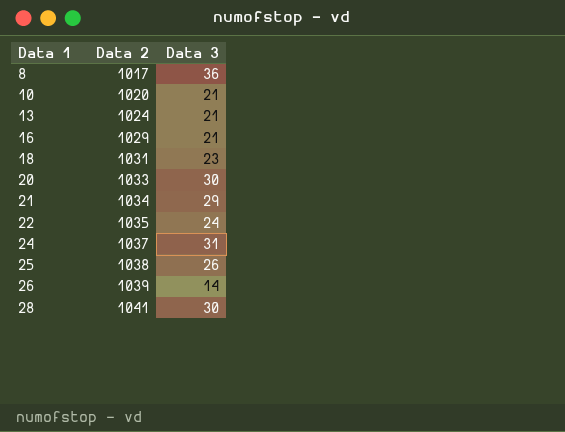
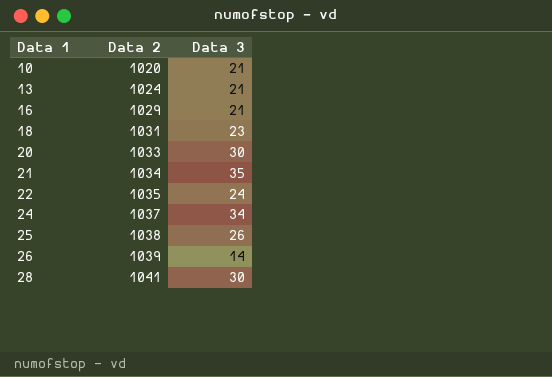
row 8: 1017 | 36 -> none
21 | Data 3: 29 -> 35
24 | Data 3: 31 -> 34

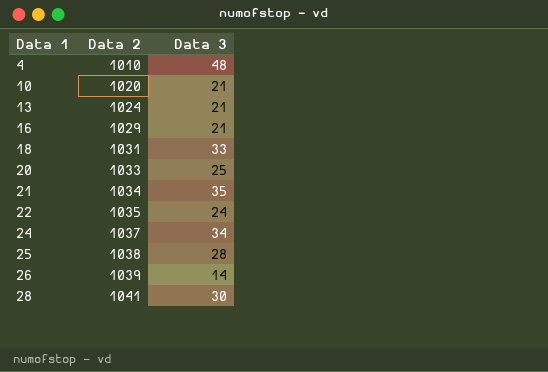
row 4: none -> 1010 | 48
18 | Data 3: 23 -> 33
20 | Data 3: 30 -> 25
25 | Data 3: 26 -> 28

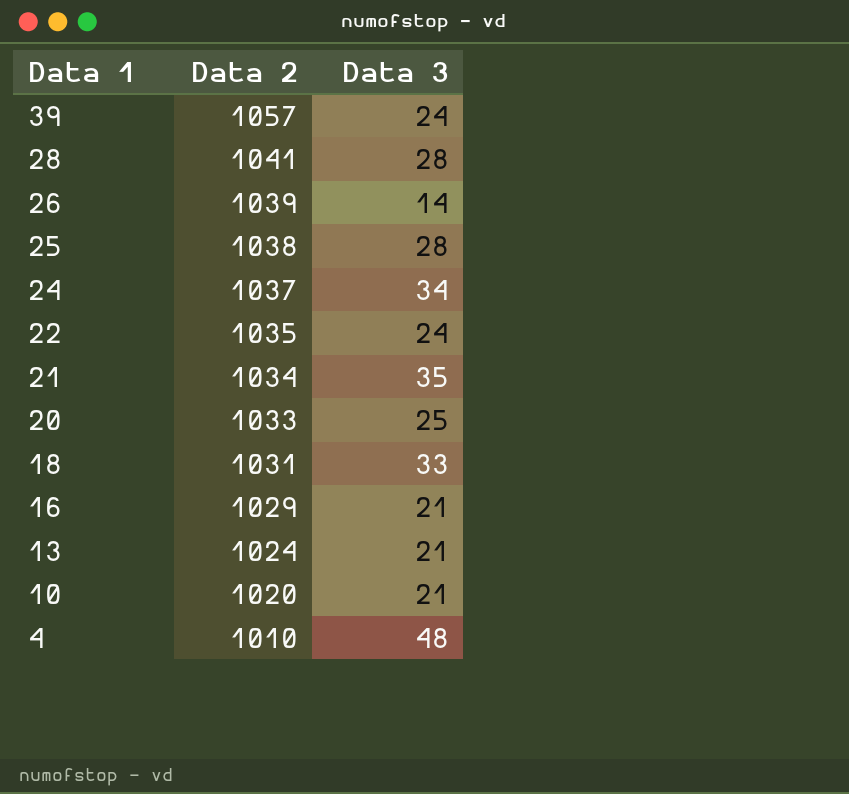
row order: Data 1 ascending -> Data 1 descending
row 39: none -> 1057 | 24
28 | Data 3: 30 -> 28

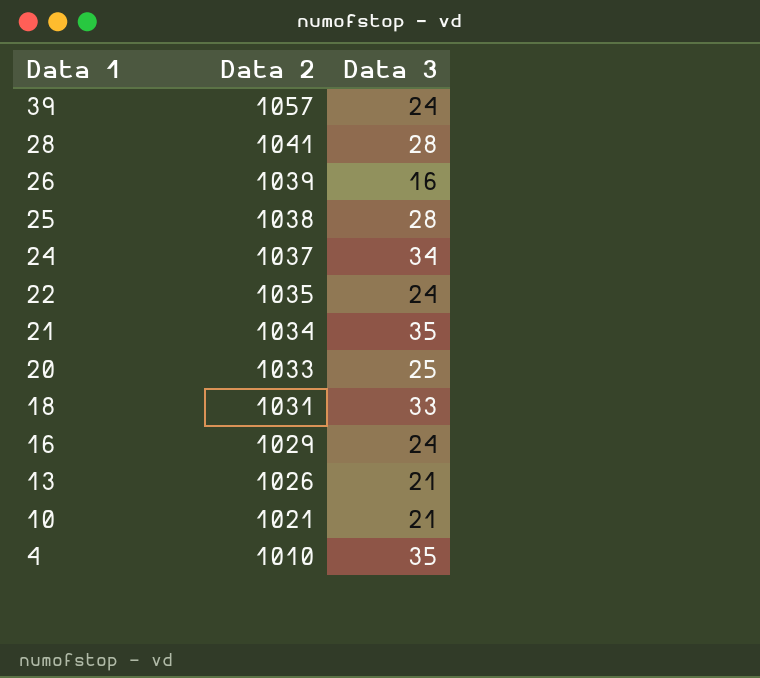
26 | Data 3: 14 -> 16
16 | Data 3: 21 -> 24
13 | Data 2: 1024 -> 1026
10 | Data 2: 1020 -> 1021
4 | Data 3: 48 -> 35

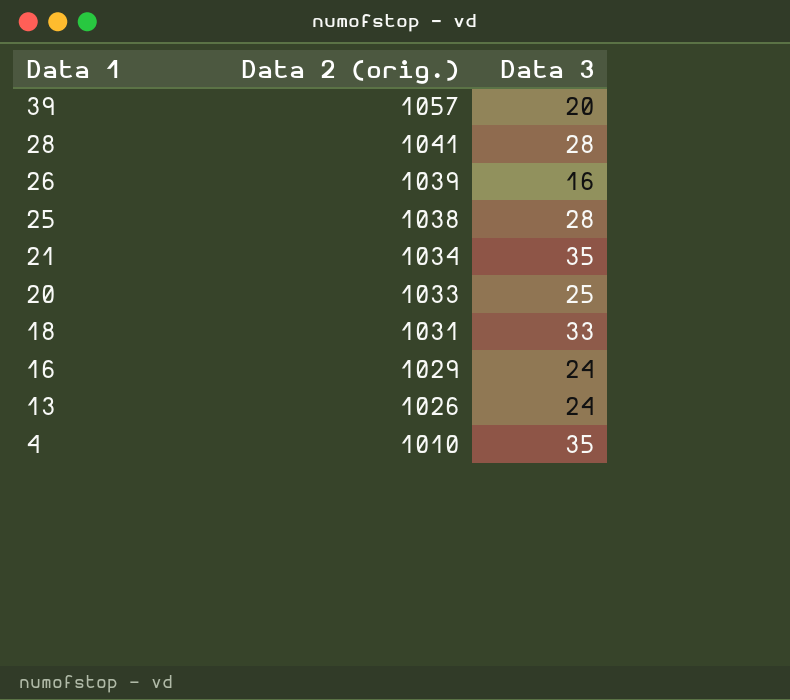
column name: Data 2 -> Data 2 (orig.)
row 24: 1037 | 34 -> none
row 22: 1035 | 24 -> none
row 10: 1021 | 21 -> none
39 | Data 3: 24 -> 20
13 | Data 3: 21 -> 24

